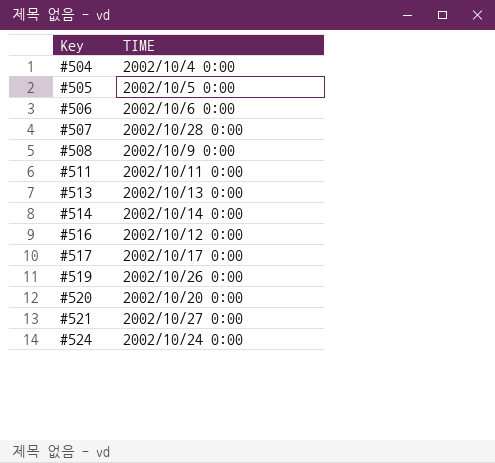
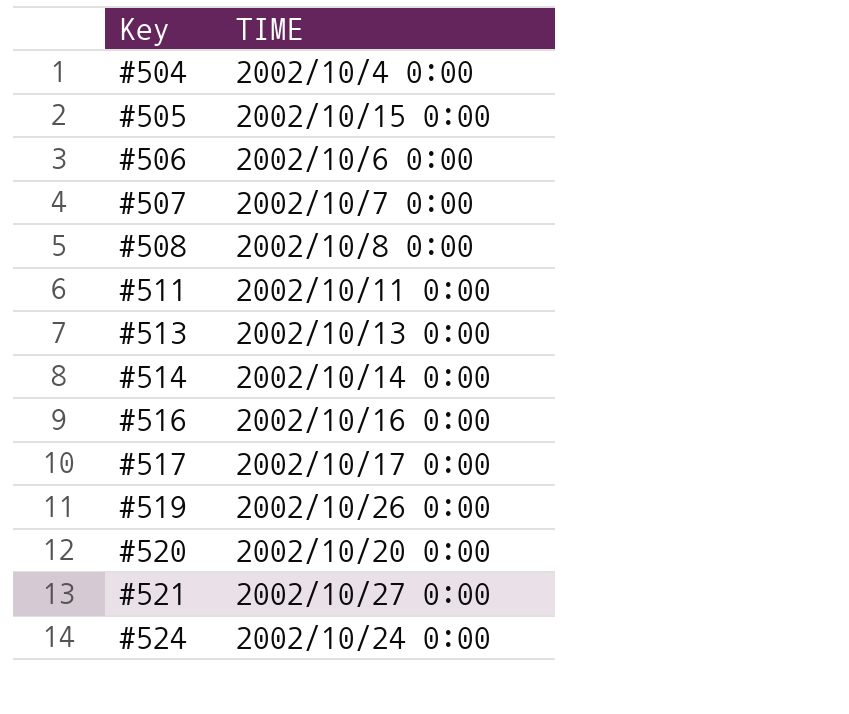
#505 | TIME: 2002/10/5 0:00 -> 2002/10/15 0:00
#507 | TIME: 2002/10/28 0:00 -> 2002/10/7 0:00
#508 | TIME: 2002/10/9 0:00 -> 2002/10/8 0:00
#516 | TIME: 2002/10/12 0:00 -> 2002/10/16 0:00

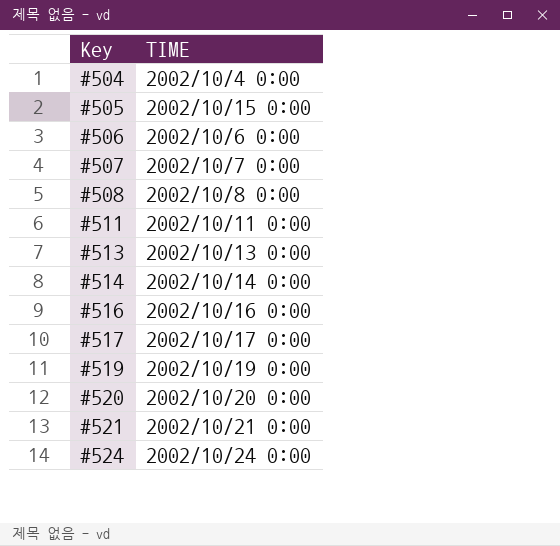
#519 | TIME: 2002/10/26 0:00 -> 2002/10/19 0:00
#521 | TIME: 2002/10/27 0:00 -> 2002/10/21 0:00

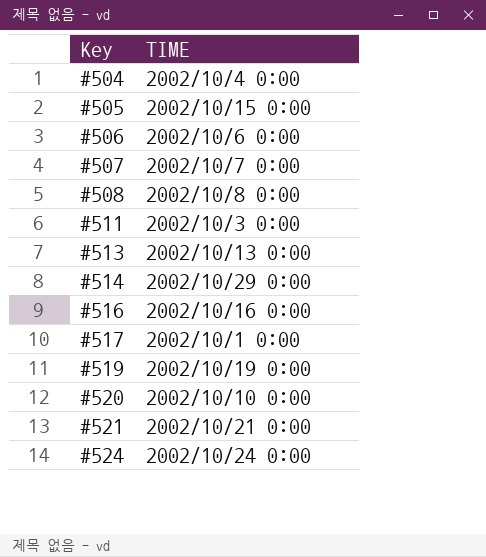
#511 | TIME: 2002/10/11 0:00 -> 2002/10/3 0:00
#514 | TIME: 2002/10/14 0:00 -> 2002/10/29 0:00
#517 | TIME: 2002/10/17 0:00 -> 2002/10/1 0:00
#520 | TIME: 2002/10/20 0:00 -> 2002/10/10 0:00

